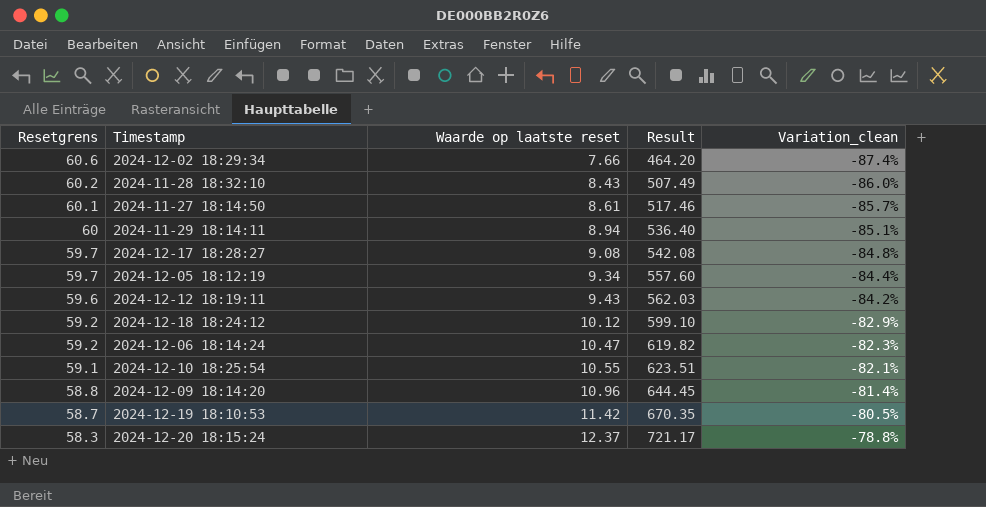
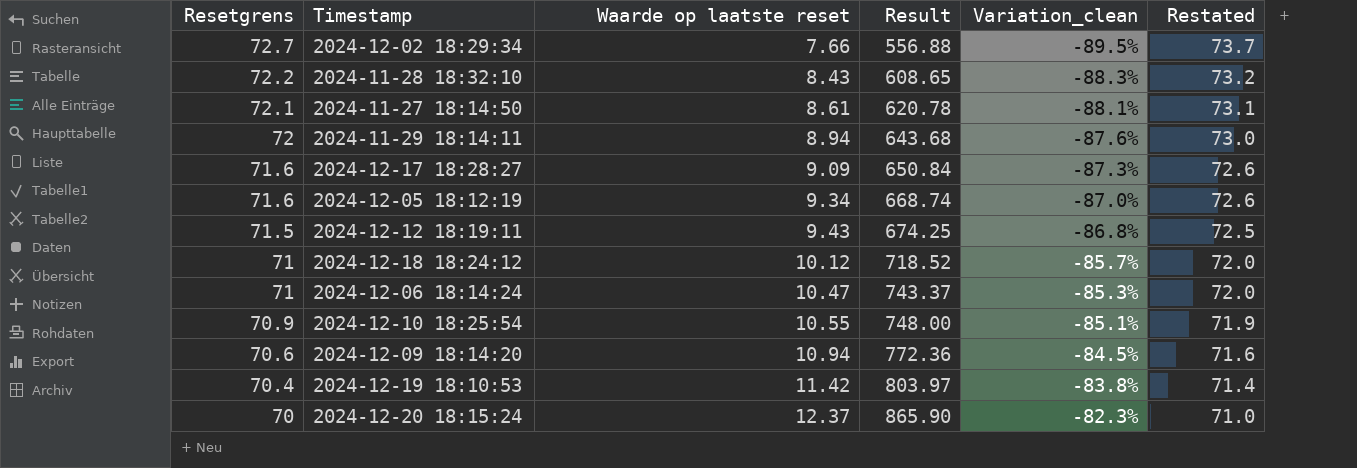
column Restated | formula: none -> [Resetgrens] + 1
2024-12-02 18:29:34 | Resetgrens: 60.6 -> 72.7
2024-12-02 18:29:34 | Result: 464.20 -> 556.88
2024-12-02 18:29:34 | Variation_clean: -87.4% -> -89.5%
2024-11-28 18:32:10 | Resetgrens: 60.2 -> 72.2
2024-11-28 18:32:10 | Result: 507.49 -> 608.65
2024-11-28 18:32:10 | Variation_clean: -86.0% -> -88.3%
2024-11-27 18:14:50 | Resetgrens: 60.1 -> 72.1
2024-11-27 18:14:50 | Result: 517.46 -> 620.78
2024-11-27 18:14:50 | Variation_clean: -85.7% -> -88.1%
2024-11-29 18:14:11 | Resetgrens: 60 -> 72
2024-11-29 18:14:11 | Result: 536.40 -> 643.68
2024-11-29 18:14:11 | Variation_clean: -85.1% -> -87.6%
2024-12-17 18:28:27 | Resetgrens: 59.7 -> 71.6
2024-12-17 18:28:27 | Waarde op laatste reset: 9.08 -> 9.09
2024-12-17 18:28:27 | Result: 542.08 -> 650.84
2024-12-17 18:28:27 | Variation_clean: -84.8% -> -87.3%
2024-12-05 18:12:19 | Resetgrens: 59.7 -> 71.6
2024-12-05 18:12:19 | Result: 557.60 -> 668.74
2024-12-05 18:12:19 | Variation_clean: -84.4% -> -87.0%
2024-12-12 18:19:11 | Resetgrens: 59.6 -> 71.5
2024-12-12 18:19:11 | Result: 562.03 -> 674.25
2024-12-12 18:19:11 | Variation_clean: -84.2% -> -86.8%
2024-12-18 18:24:12 | Resetgrens: 59.2 -> 71
2024-12-18 18:24:12 | Result: 599.10 -> 718.52
2024-12-18 18:24:12 | Variation_clean: -82.9% -> -85.7%
2024-12-06 18:14:24 | Resetgrens: 59.2 -> 71
2024-12-06 18:14:24 | Result: 619.82 -> 743.37
2024-12-06 18:14:24 | Variation_clean: -82.3% -> -85.3%
2024-12-10 18:25:54 | Resetgrens: 59.1 -> 70.9
2024-12-10 18:25:54 | Result: 623.51 -> 748.00
2024-12-10 18:25:54 | Variation_clean: -82.1% -> -85.1%
2024-12-09 18:14:20 | Resetgrens: 58.8 -> 70.6
2024-12-09 18:14:20 | Waarde op laatste reset: 10.96 -> 10.94
2024-12-09 18:14:20 | Result: 644.45 -> 772.36
2024-12-09 18:14:20 | Variation_clean: -81.4% -> -84.5%
2024-12-19 18:10:53 | Resetgrens: 58.7 -> 70.4
2024-12-19 18:10:53 | Result: 670.35 -> 803.97
2024-12-19 18:10:53 | Variation_clean: -80.5% -> -83.8%
2024-12-20 18:15:24 | Resetgrens: 58.3 -> 70
2024-12-20 18:15:24 | Result: 721.17 -> 865.90
2024-12-20 18:15:24 | Variation_clean: -78.8% -> -82.3%

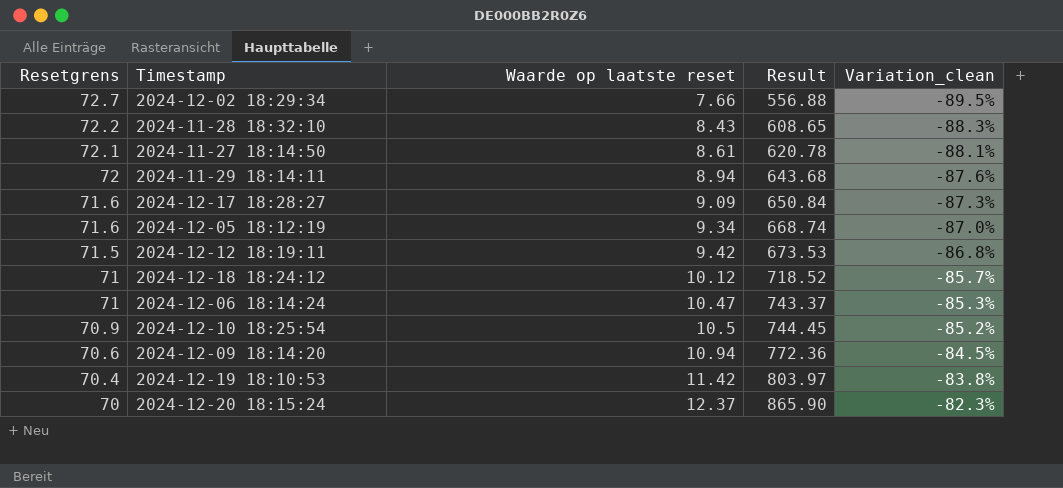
column Restated | formula: [Resetgrens] + 1 -> none
2024-12-12 18:19:11 | Waarde op laatste reset: 9.43 -> 9.42
2024-12-12 18:19:11 | Result: 674.25 -> 673.53
2024-12-10 18:25:54 | Waarde op laatste reset: 10.55 -> 10.5
2024-12-10 18:25:54 | Result: 748.00 -> 744.45
2024-12-10 18:25:54 | Variation_clean: -85.1% -> -85.2%

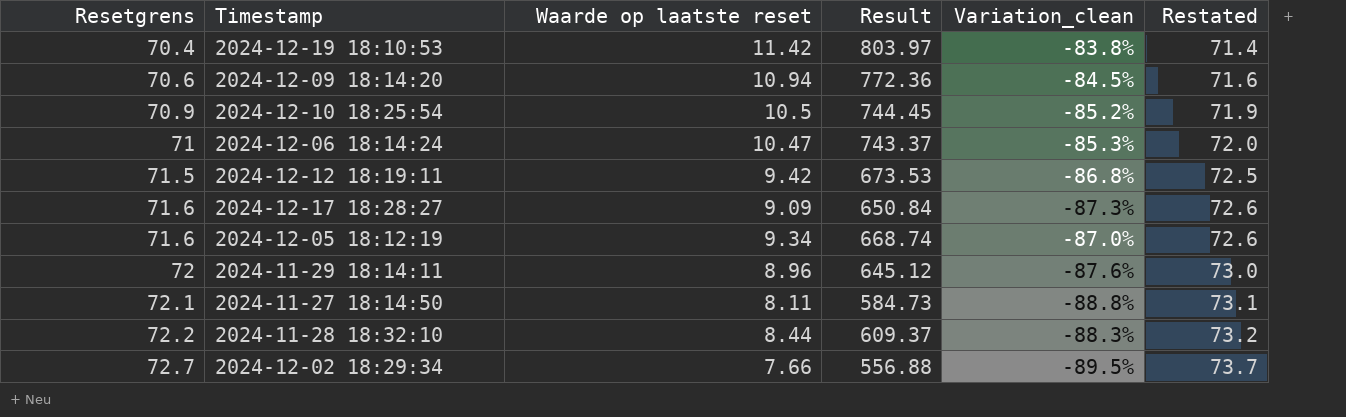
row order: Resetgrens descending -> Resetgrens ascending
column Restated | formula: none -> [Resetgrens] + 1
row 2024-12-18 18:24:12: 71 | 10.12 | 718.52 | -85.7% -> none
row 2024-12-20 18:15:24: 70 | 12.37 | 865.90 | -82.3% -> none
2024-11-29 18:14:11 | Waarde op laatste reset: 8.94 -> 8.96
2024-11-29 18:14:11 | Result: 643.68 -> 645.12
2024-11-27 18:14:50 | Waarde op laatste reset: 8.61 -> 8.11
2024-11-27 18:14:50 | Result: 620.78 -> 584.73
2024-11-27 18:14:50 | Variation_clean: -88.1% -> -88.8%
2024-11-28 18:32:10 | Waarde op laatste reset: 8.43 -> 8.44
2024-11-28 18:32:10 | Result: 608.65 -> 609.37

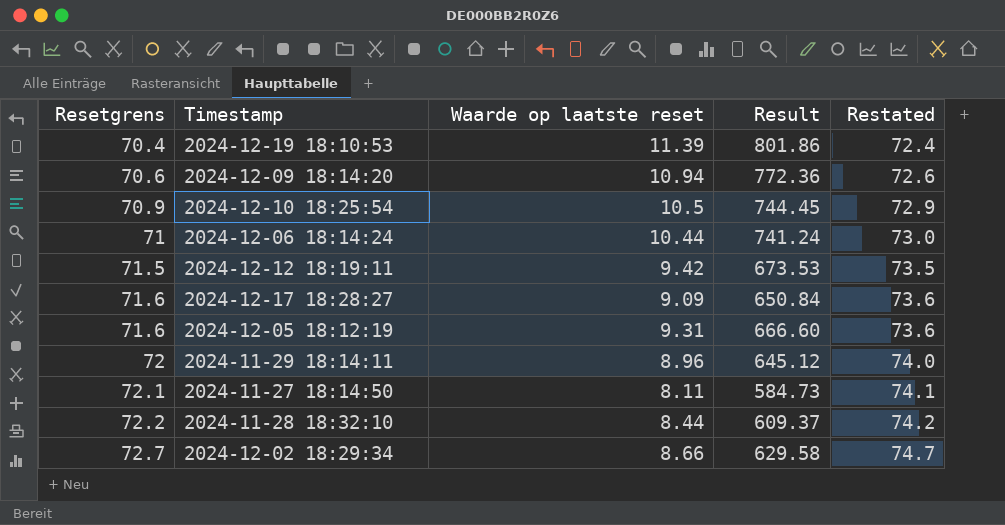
column Variation_clean | formula: ([Waarde op laatste reset] - [Resetgrens]) / [Resetgrens] -> none
column Restated | formula: [Resetgrens] + 1 -> [Resetgrens] + 2
2024-12-19 18:10:53 | Waarde op laatste reset: 11.42 -> 11.39
2024-12-19 18:10:53 | Result: 803.97 -> 801.86
2024-12-06 18:14:24 | Waarde op laatste reset: 10.47 -> 10.44
2024-12-06 18:14:24 | Result: 743.37 -> 741.24
2024-12-05 18:12:19 | Waarde op laatste reset: 9.34 -> 9.31
2024-12-05 18:12:19 | Result: 668.74 -> 666.60
2024-12-02 18:29:34 | Waarde op laatste reset: 7.66 -> 8.66
2024-12-02 18:29:34 | Result: 556.88 -> 629.58

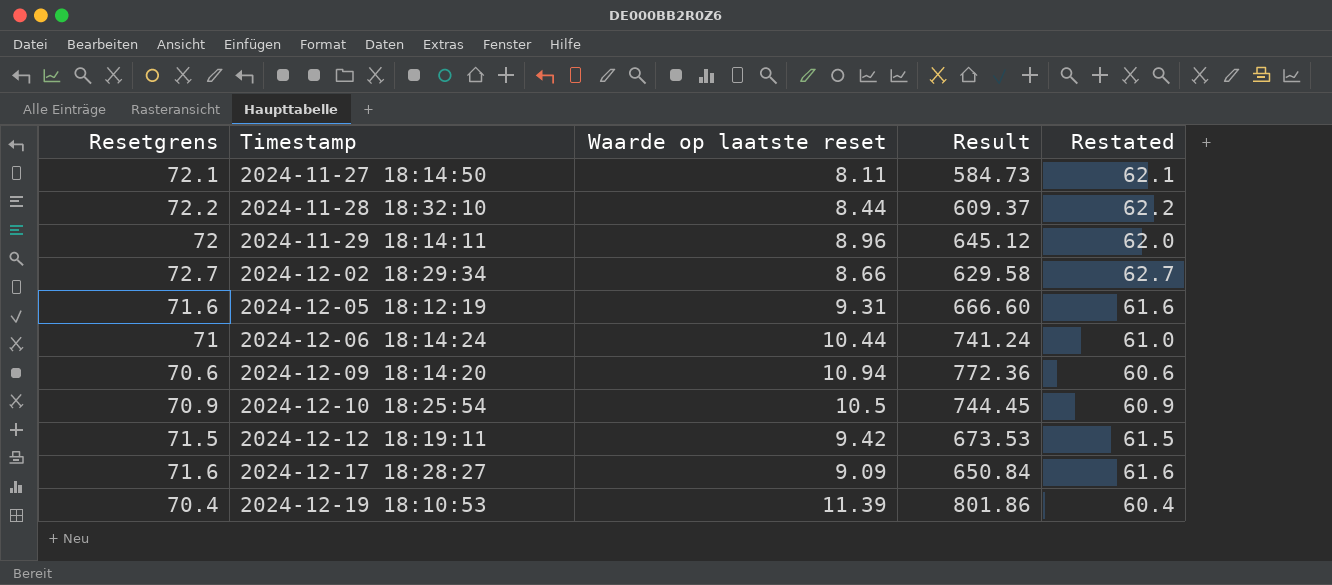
row order: Resetgrens ascending -> Timestamp ascending
column Restated | formula: [Resetgrens] + 2 -> [Resetgrens] - 10

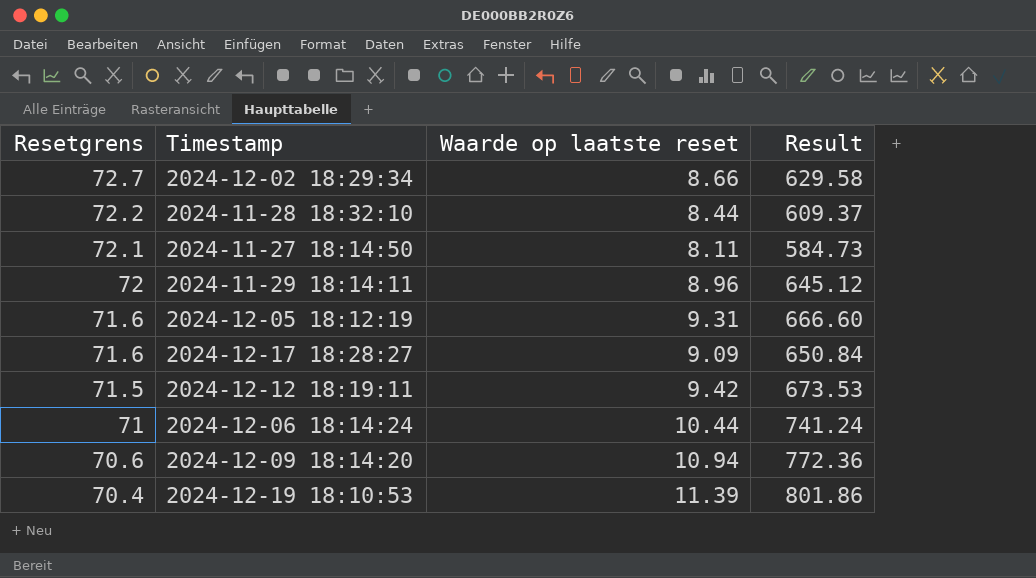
row order: Timestamp ascending -> Resetgrens descending
column Restated | formula: [Resetgrens] - 10 -> none
row 2024-12-10 18:25:54: 70.9 | 10.5 | 744.45 | 60.9 -> none

